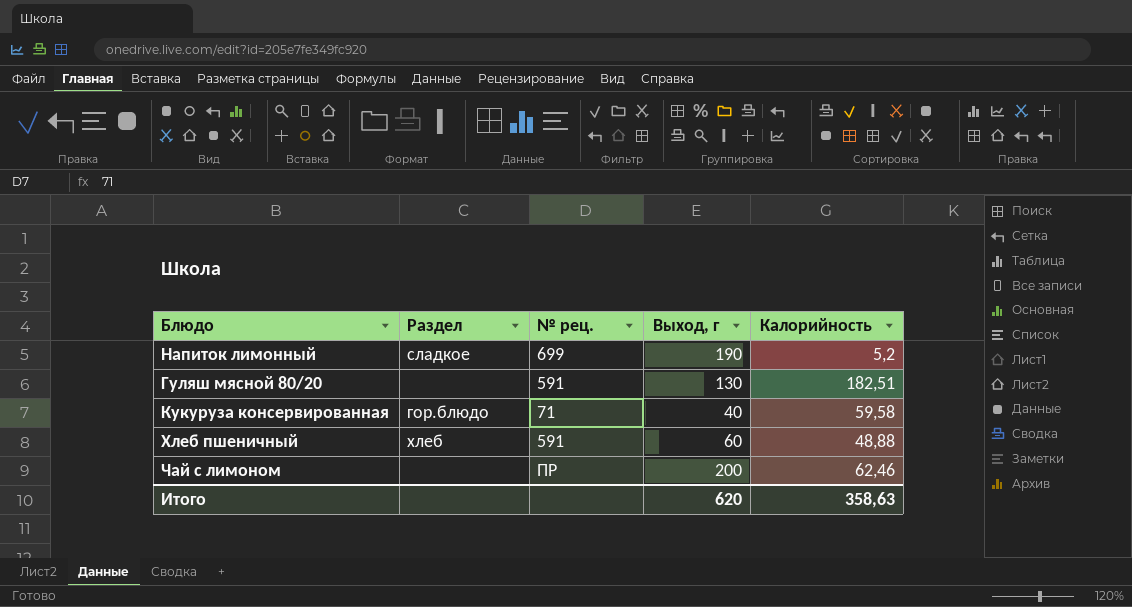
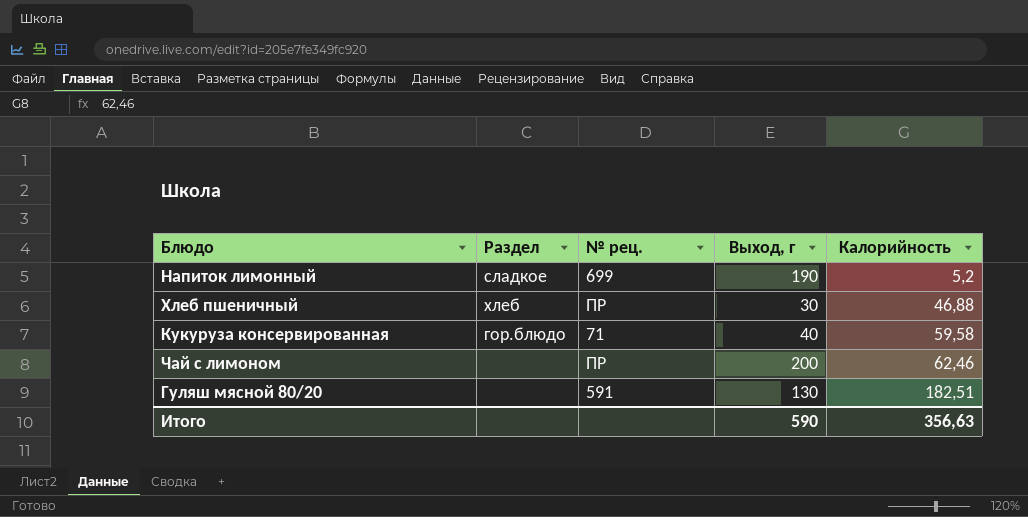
row order: none -> Калорийность ascending
Хлеб пшеничный | № рец.: 591 -> ПР
Хлеб пшеничный | Выход, г: 60 -> 30
Хлеб пшеничный | Калорийность: 48,88 -> 46,88
Итого | Выход, г: 620 -> 590
Итого | Калорийность: 358,63 -> 356,63

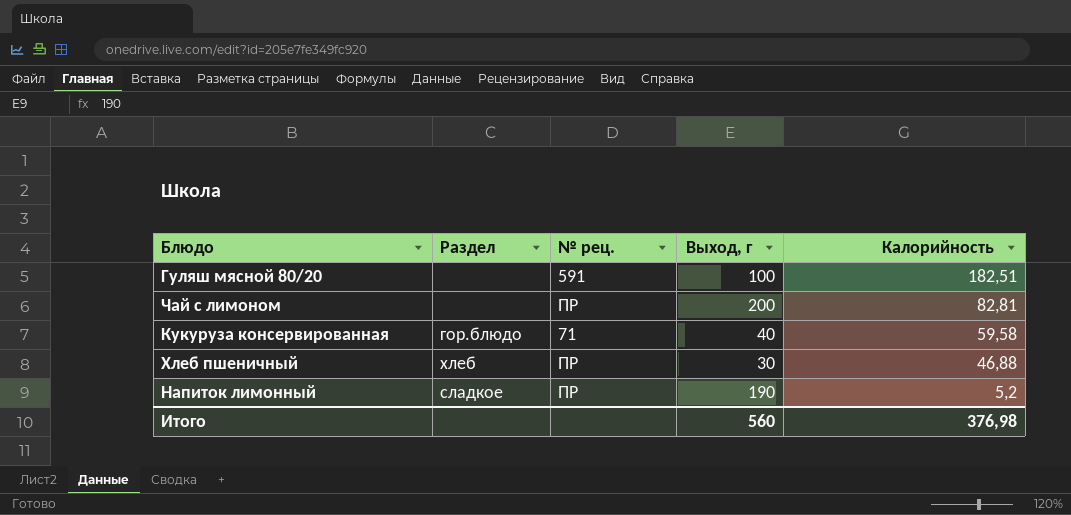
row order: Калорийность ascending -> Калорийность descending
Гуляш мясной 80/20 | Выход, г: 130 -> 100
Чай с лимоном | Калорийность: 62,46 -> 82,81
Напиток лимонный | № рец.: 699 -> ПР
Итого | Выход, г: 590 -> 560
Итого | Калорийность: 356,63 -> 376,98

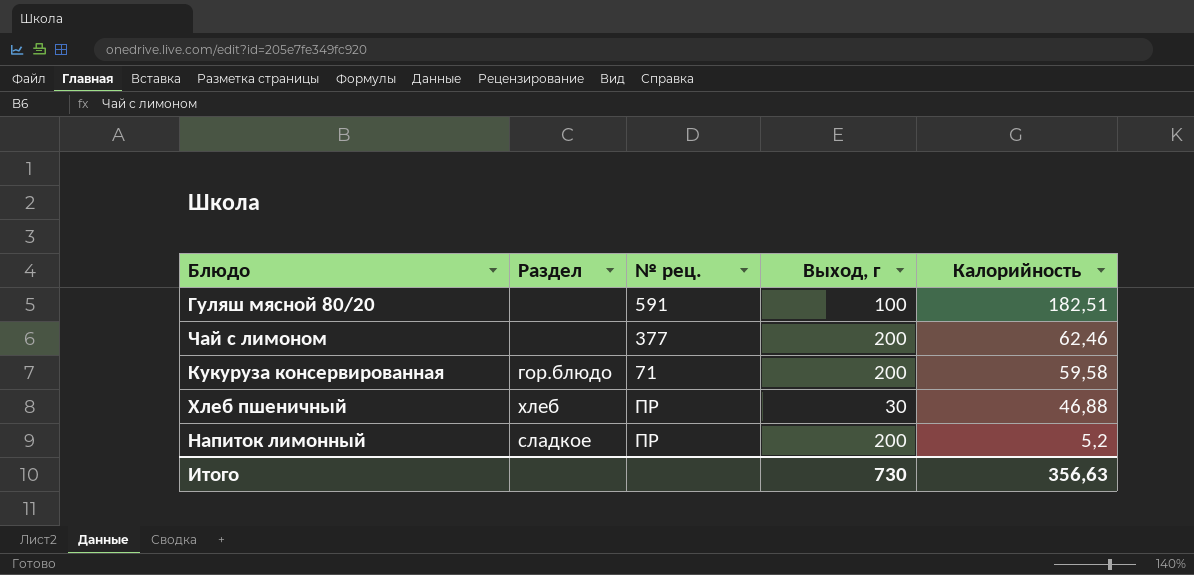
Чай с лимоном | № рец.: ПР -> 377
Чай с лимоном | Калорийность: 82,81 -> 62,46
Кукуруза консервированная | Выход, г: 40 -> 200
Напиток лимонный | Выход, г: 190 -> 200
Итого | Выход, г: 560 -> 730
Итого | Калорийность: 376,98 -> 356,63

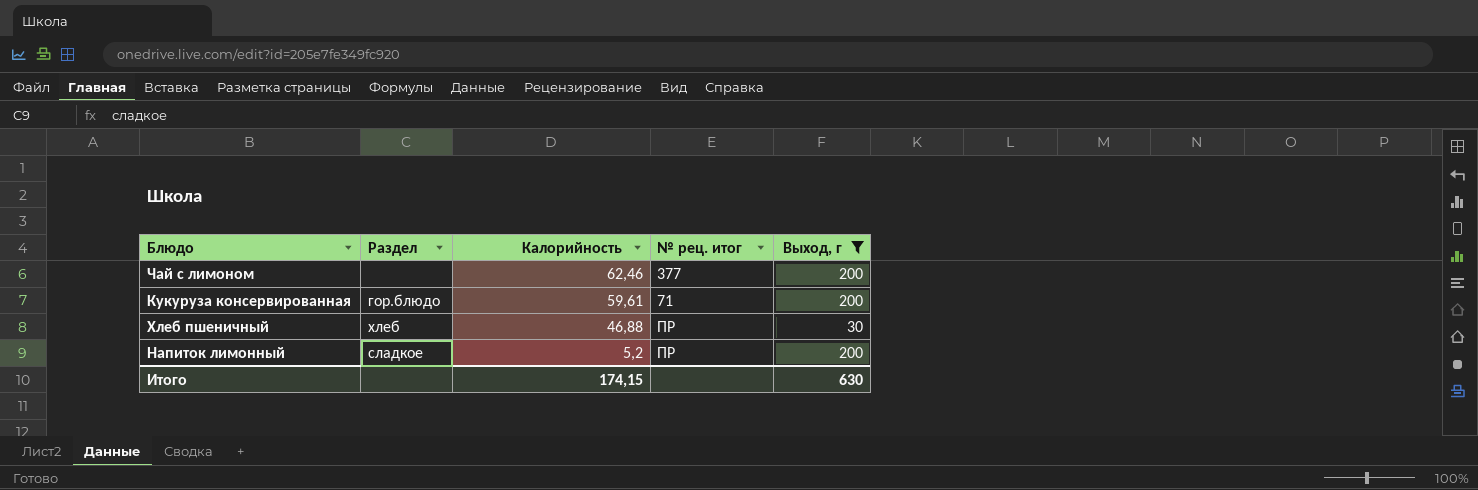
filter: none -> Выход, г != 100
column Калорийность | position: 5 -> 3
column name: № рец. -> № рец. итог
Кукуруза консервированная | Калорийность: 59,58 -> 59,61
Итого | Калорийность: 356,63 -> 174,15
Итого | Выход, г: 730 -> 630

